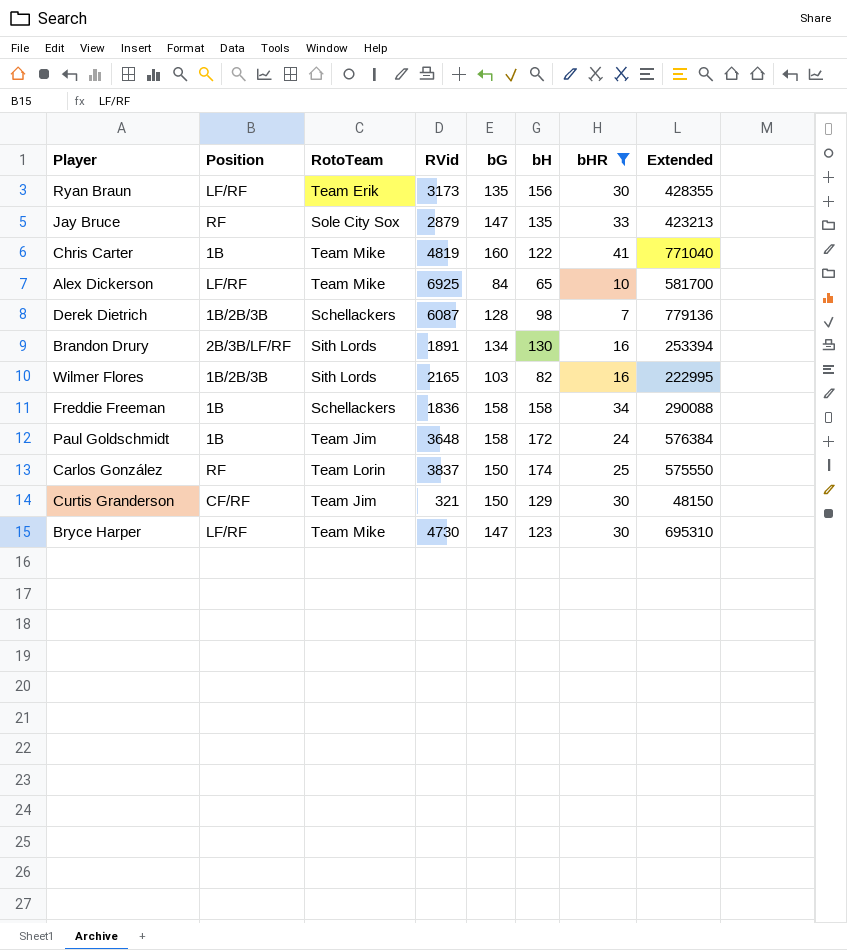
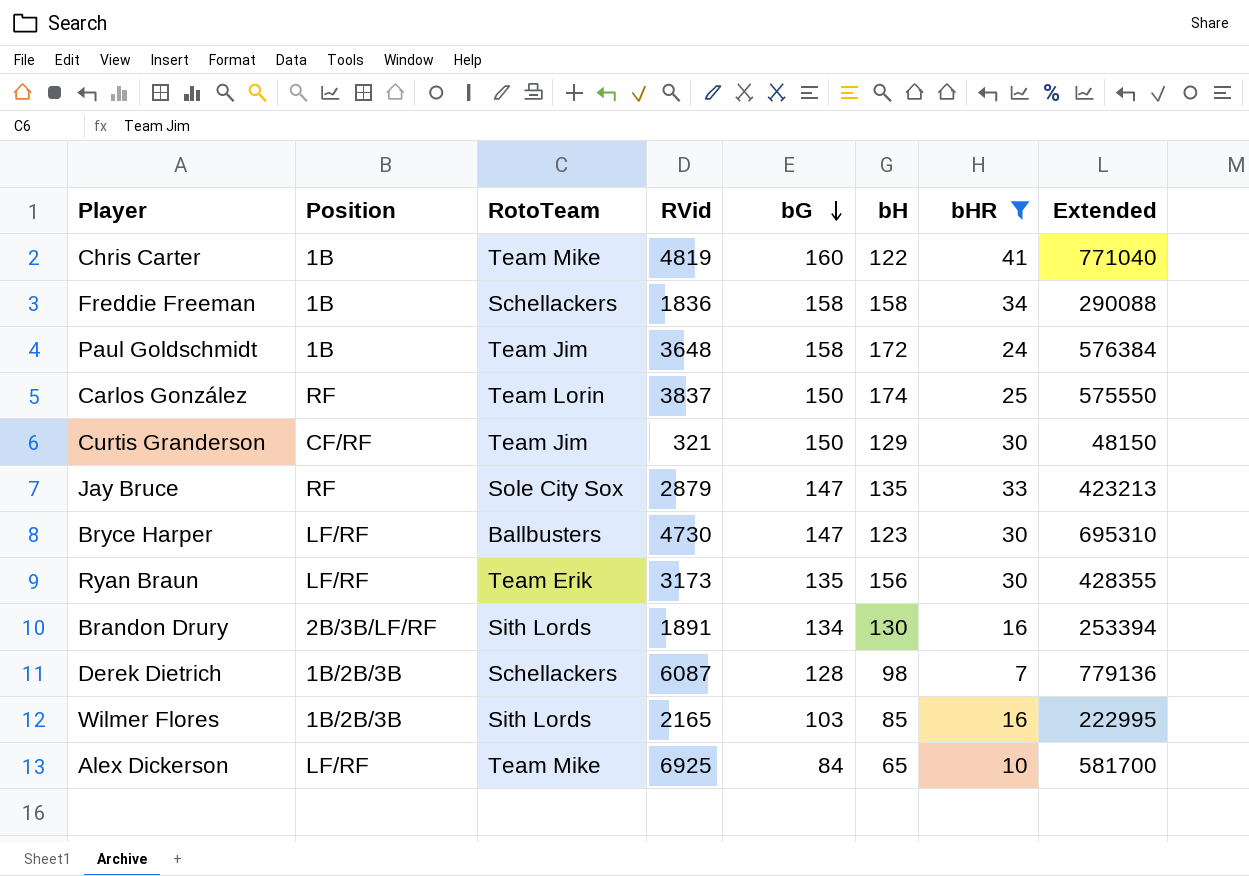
row order: none -> bG descending
Bryce Harper | RotoTeam: Team Mike -> Ballbusters
Wilmer Flores | bH: 82 -> 85

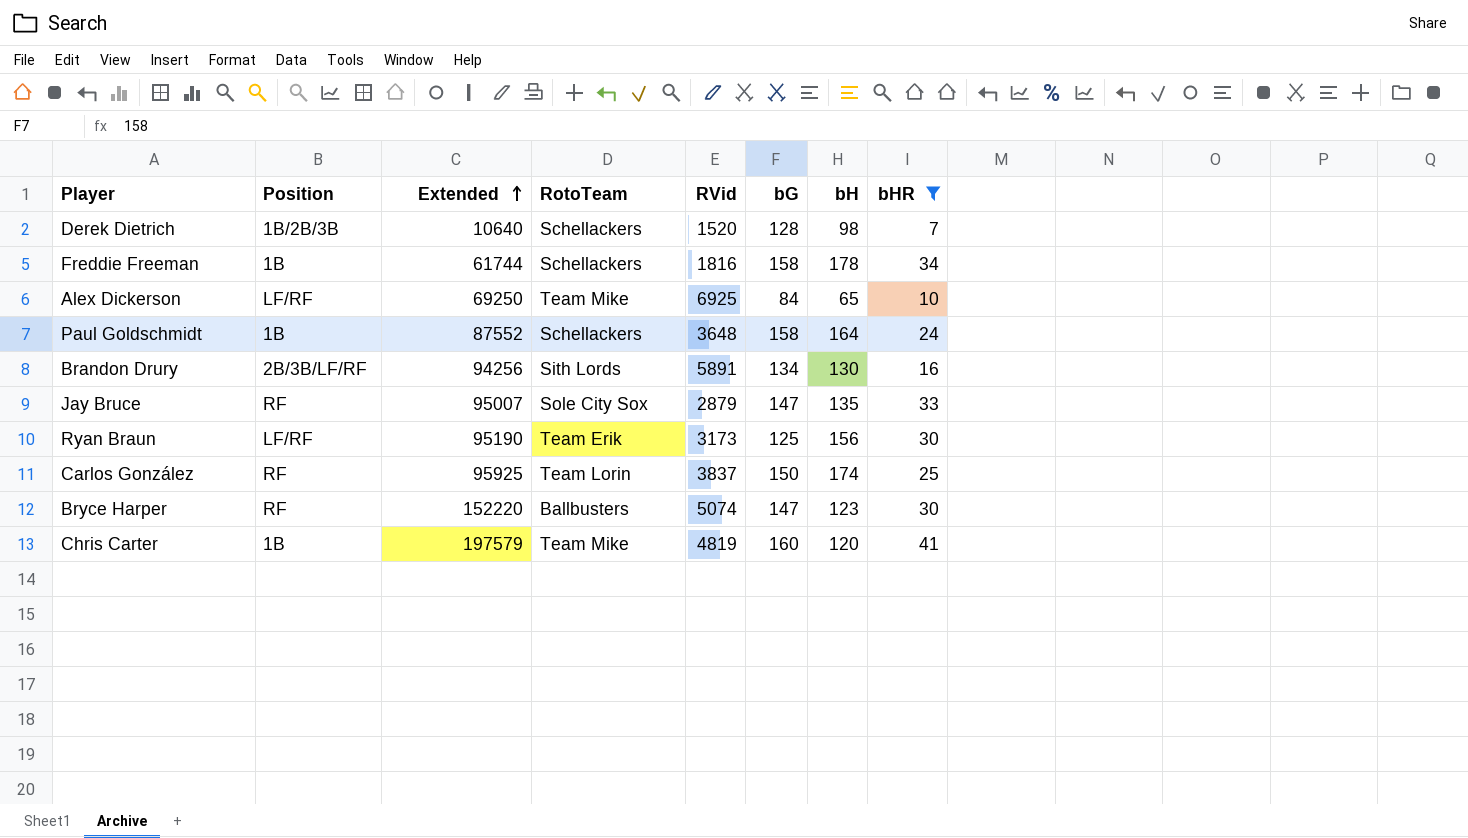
row order: bG descending -> Extended ascending
column Extended | formula: [RVid] * [bG] -> [RVid] * [bHR]
column Extended | position: 8 -> 3
row Curtis Granderson: CF/RF | Team Jim | 321 | 150 | 129 | 30 | 48150 -> none
row Wilmer Flores: 1B/2B/3B | Sith Lords | 2165 | 103 | 85 | 16 | 222995 -> none
Derek Dietrich | RVid: 6087 -> 1520
Freddie Freeman | RVid: 1836 -> 1816
Freddie Freeman | bH: 158 -> 178
Paul Goldschmidt | RotoTeam: Team Jim -> Schellackers
Paul Goldschmidt | bH: 172 -> 164
Brandon Drury | RVid: 1891 -> 5891
Ryan Braun | bG: 135 -> 125
Bryce Harper | Position: LF/RF -> RF
Bryce Harper | RVid: 4730 -> 5074
Chris Carter | bH: 122 -> 120

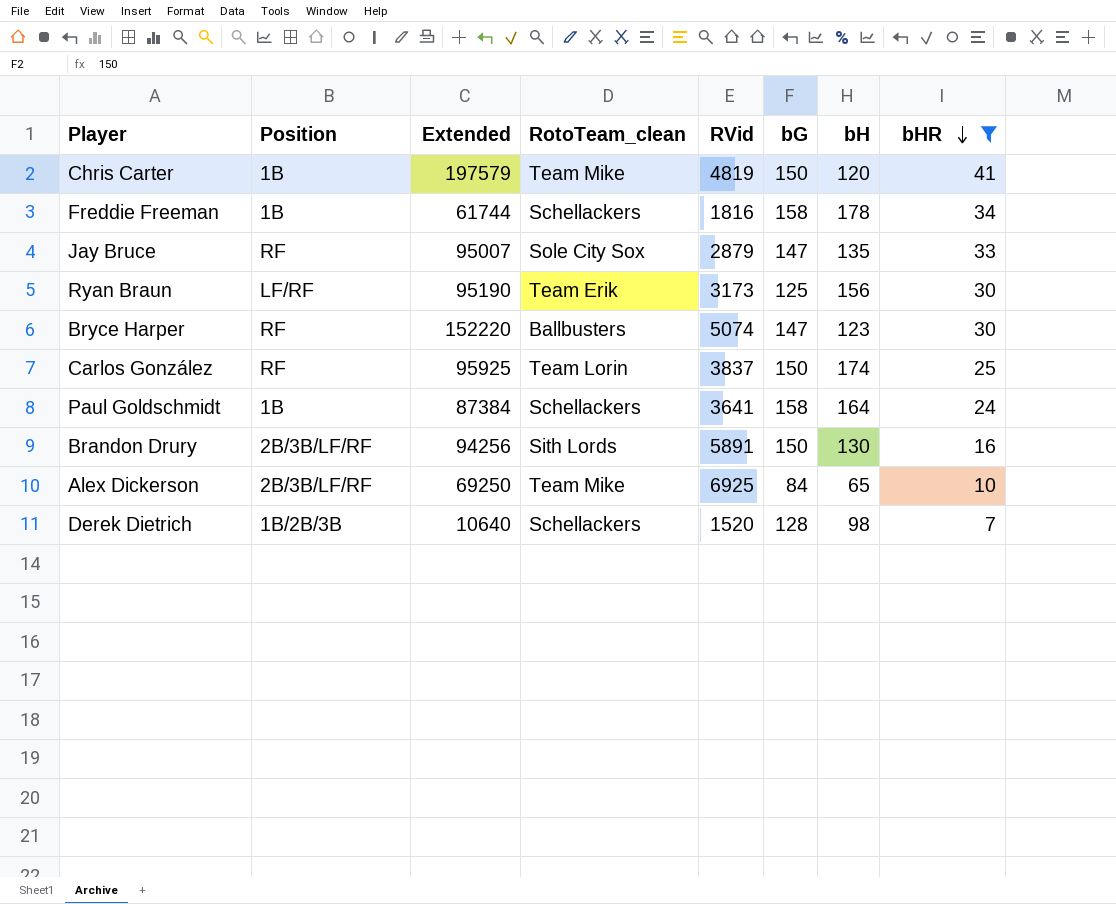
row order: Extended ascending -> bHR descending
column name: RotoTeam -> RotoTeam_clean
Chris Carter | bG: 160 -> 150
Paul Goldschmidt | Extended: 87552 -> 87384
Paul Goldschmidt | RVid: 3648 -> 3641
Brandon Drury | bG: 134 -> 150
Alex Dickerson | Position: LF/RF -> 2B/3B/LF/RF

